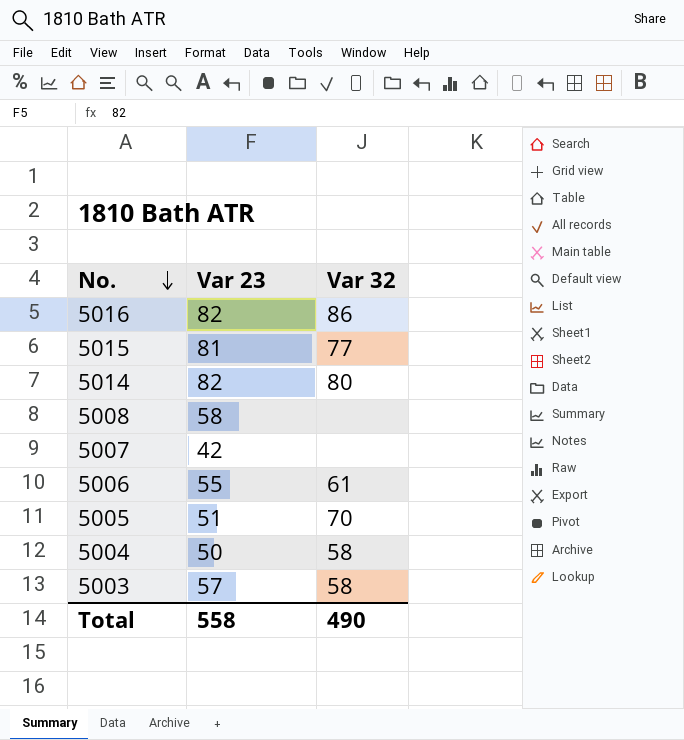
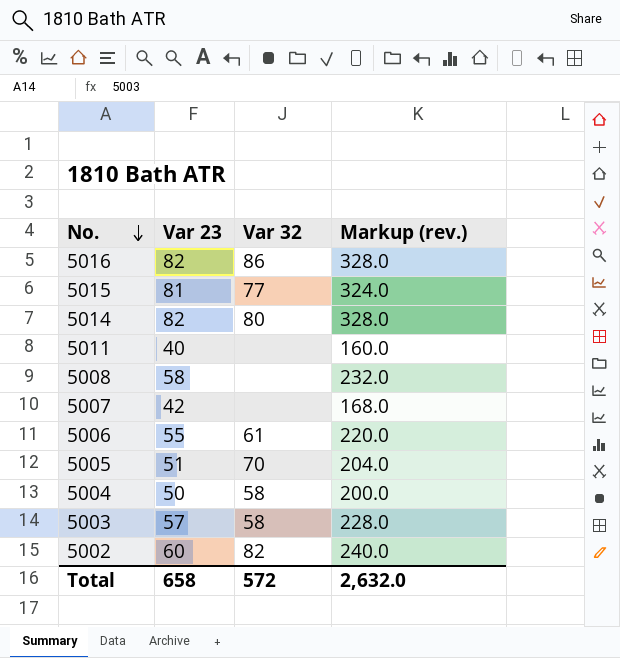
column Markup (rev.) | formula: none -> [Var 23] * 4
row 5011: none -> 40 | none | 160.0
row 5002: none -> 60 | 82 | 240.0
Total | Var 23: 558 -> 658
Total | Var 32: 490 -> 572

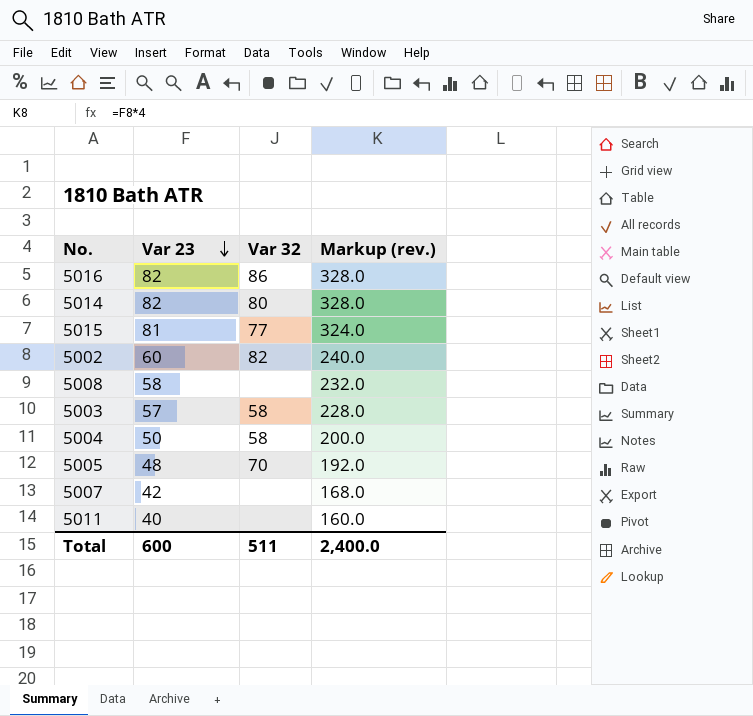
row order: No. descending -> Var 23 descending
row 5006: 55 | 61 | 220.0 -> none
5005 | Var 23: 51 -> 48
5005 | Markup (rev.): 204.0 -> 192.0
Total | Var 23: 658 -> 600
Total | Var 32: 572 -> 511
Total | Markup (rev.): 2,632.0 -> 2,400.0

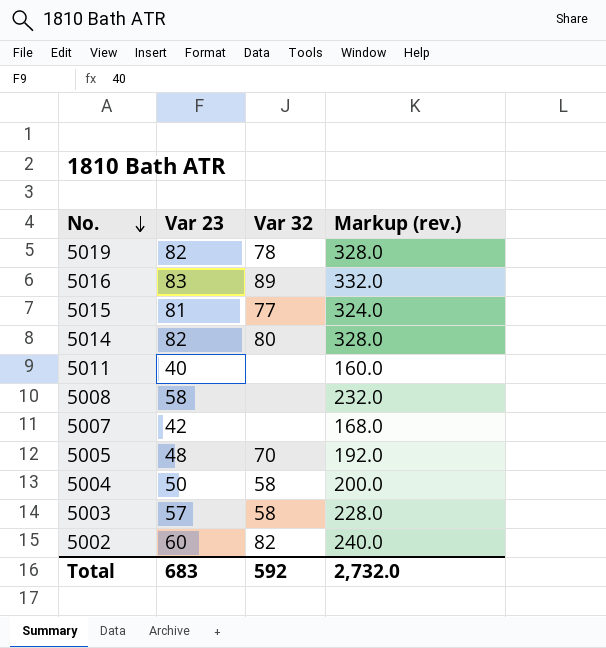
row order: Var 23 descending -> No. descending
row 5019: none -> 82 | 78 | 328.0
5016 | Var 23: 82 -> 83
5016 | Var 32: 86 -> 89
5016 | Markup (rev.): 328.0 -> 332.0
Total | Var 23: 600 -> 683
Total | Var 32: 511 -> 592
Total | Markup (rev.): 2,400.0 -> 2,732.0

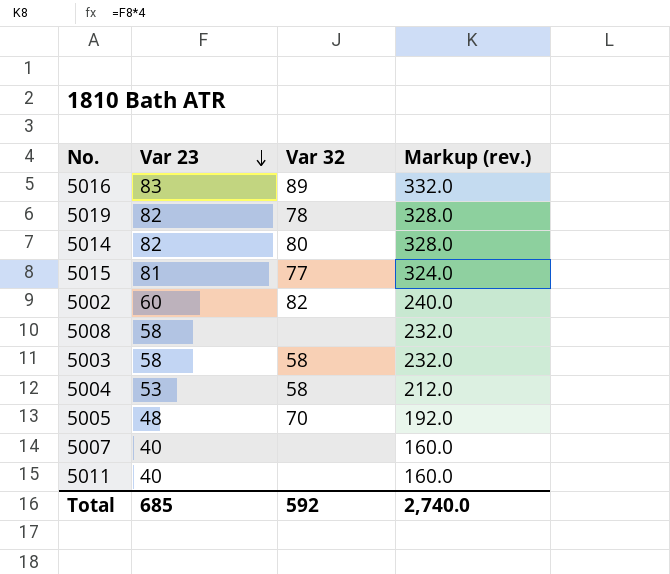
row order: No. descending -> Var 23 descending
5003 | Var 23: 57 -> 58
5003 | Markup (rev.): 228.0 -> 232.0
5004 | Var 23: 50 -> 53
5004 | Markup (rev.): 200.0 -> 212.0
5007 | Var 23: 42 -> 40
5007 | Markup (rev.): 168.0 -> 160.0
Total | Var 23: 683 -> 685
Total | Markup (rev.): 2,732.0 -> 2,740.0

